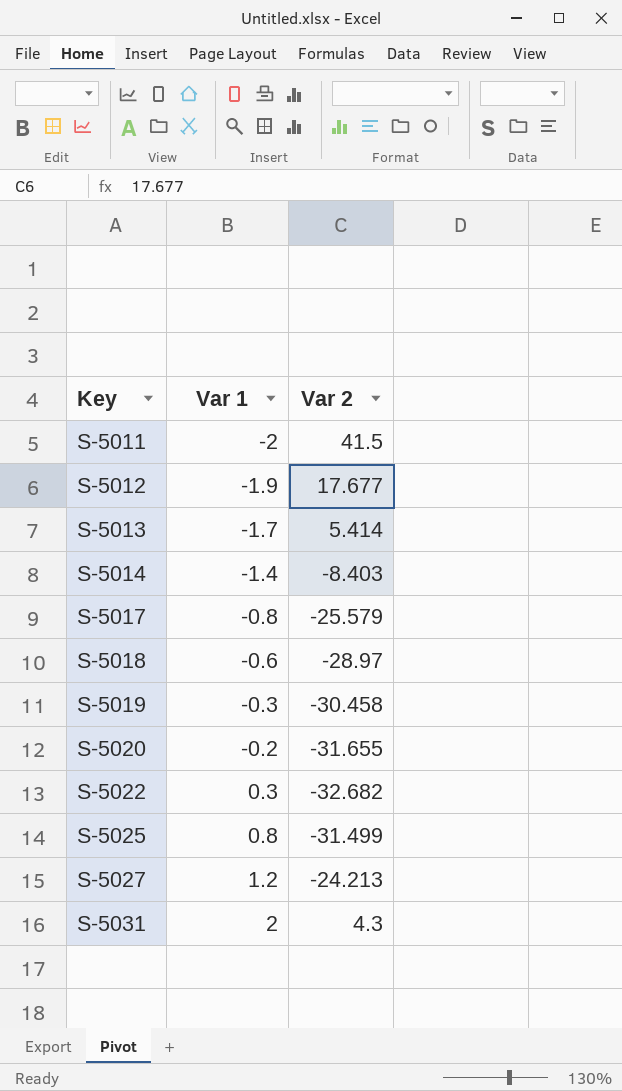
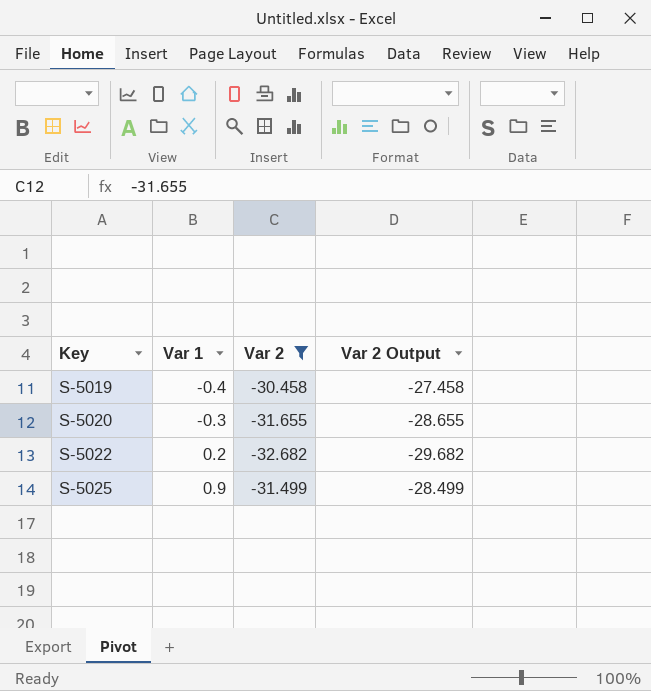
filter: none -> Var 2 <= -30.458
column Var 2 Output | formula: none -> [Var 2] + 3
S-5019 | Var 1: -0.3 -> -0.4
S-5020 | Var 1: -0.2 -> -0.3
S-5022 | Var 1: 0.3 -> 0.2
S-5025 | Var 1: 0.8 -> 0.9

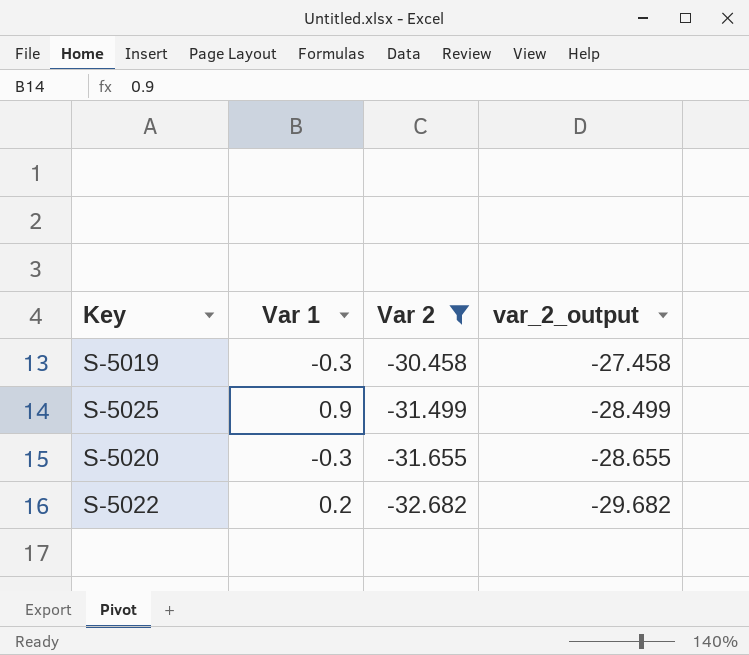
row order: Key ascending -> Var 2 descending
column name: Var 2 Output -> var_2_output
S-5019 | Var 1: -0.4 -> -0.3

